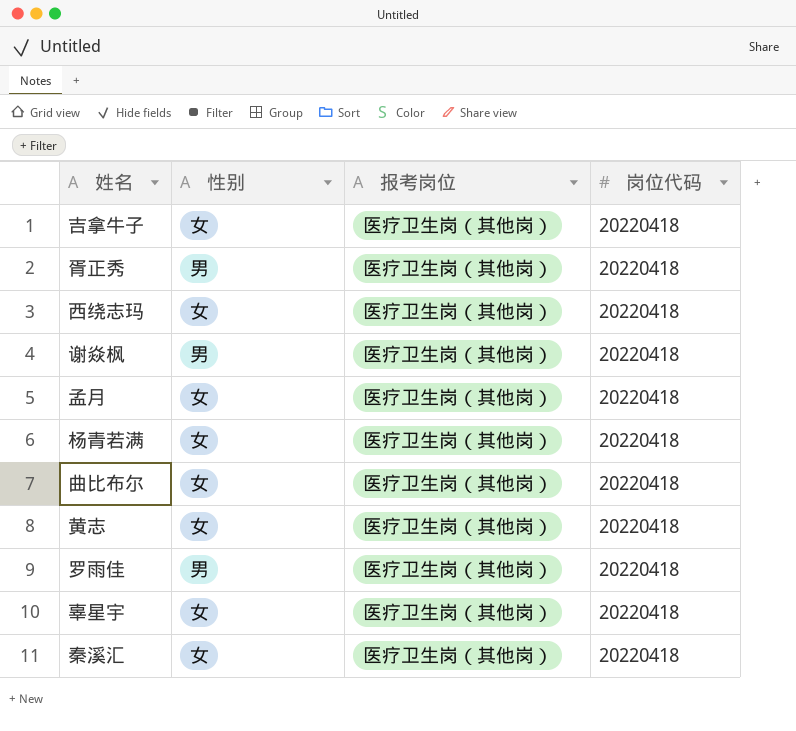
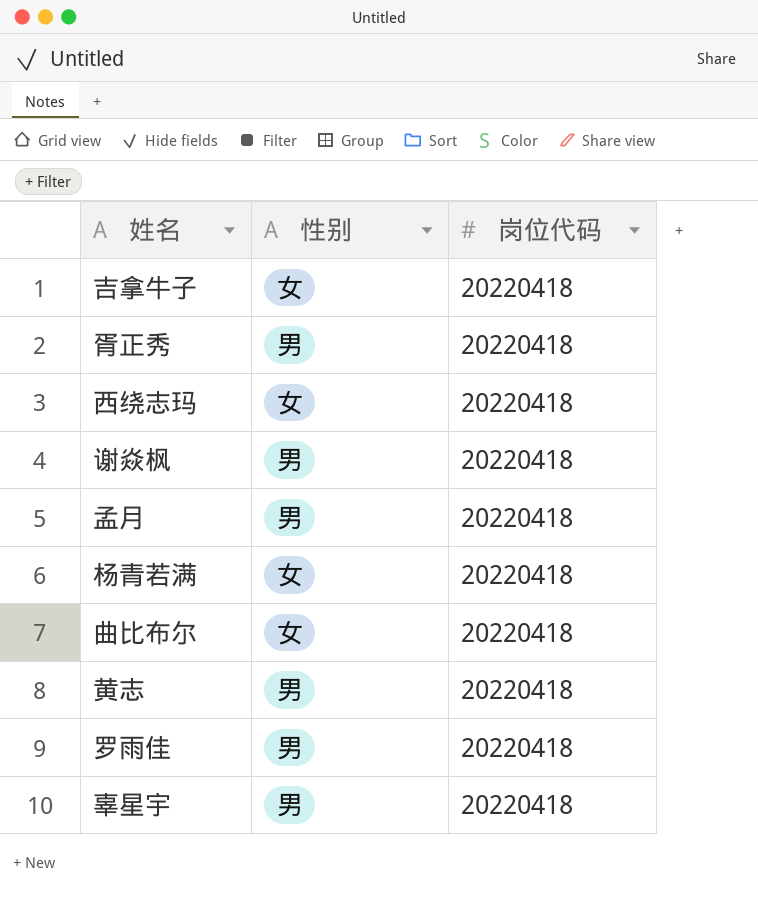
column 报考岗位 | position: 3 -> none
row 秦溪汇: 女 | 医疗卫生岗（其他岗） | 20220418 -> none
孟月 | 性别: 女 -> 男
黄志 | 性别: 女 -> 男
辜星宇 | 性别: 女 -> 男

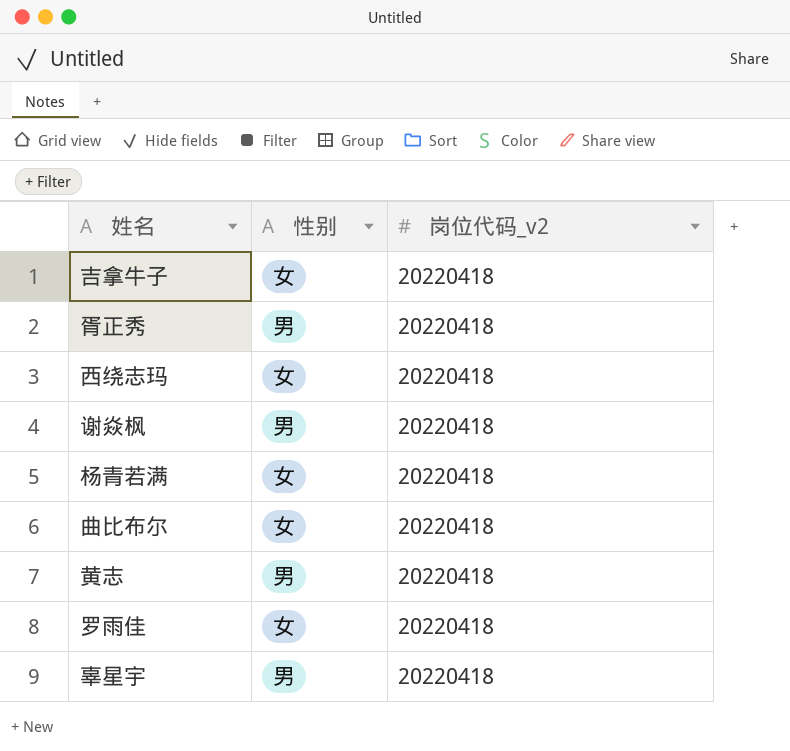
column name: 岗位代码 -> 岗位代码_v2
row 孟月: 男 | 20220418 -> none
罗雨佳 | 性别: 男 -> 女

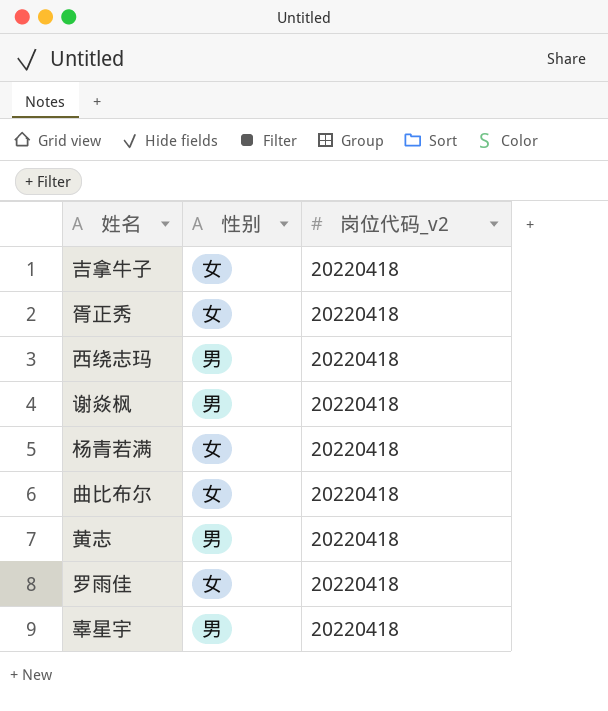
胥正秀 | 性别: 男 -> 女
西绕志玛 | 性别: 女 -> 男

